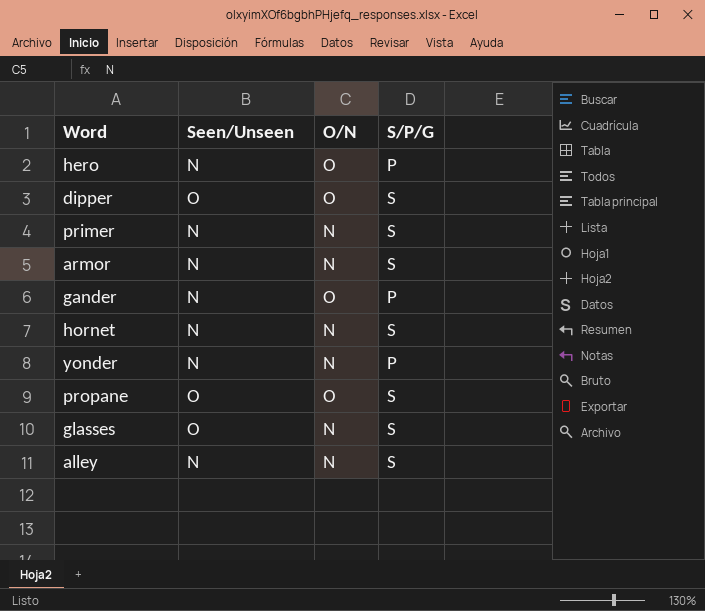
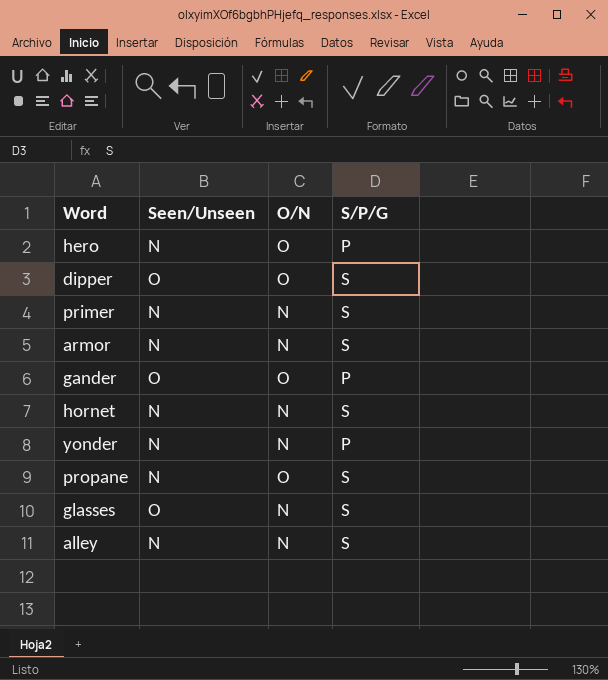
gander | Seen/Unseen: N -> O
propane | Seen/Unseen: O -> N

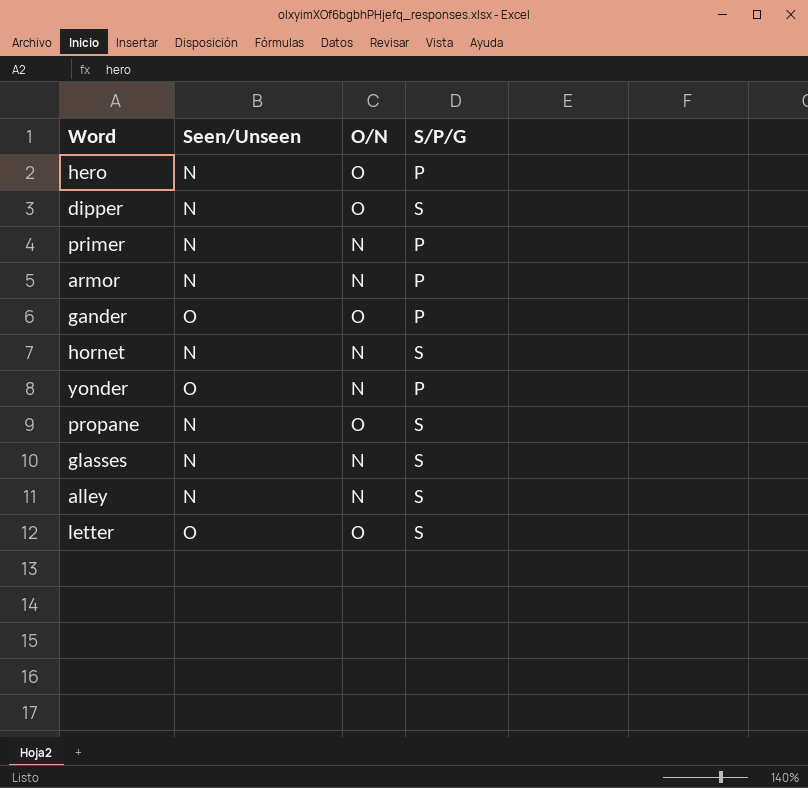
dipper | Seen/Unseen: O -> N
primer | S/P/G: S -> P
armor | S/P/G: S -> P
yonder | Seen/Unseen: N -> O
glasses | Seen/Unseen: O -> N
row letter: none -> O | O | S

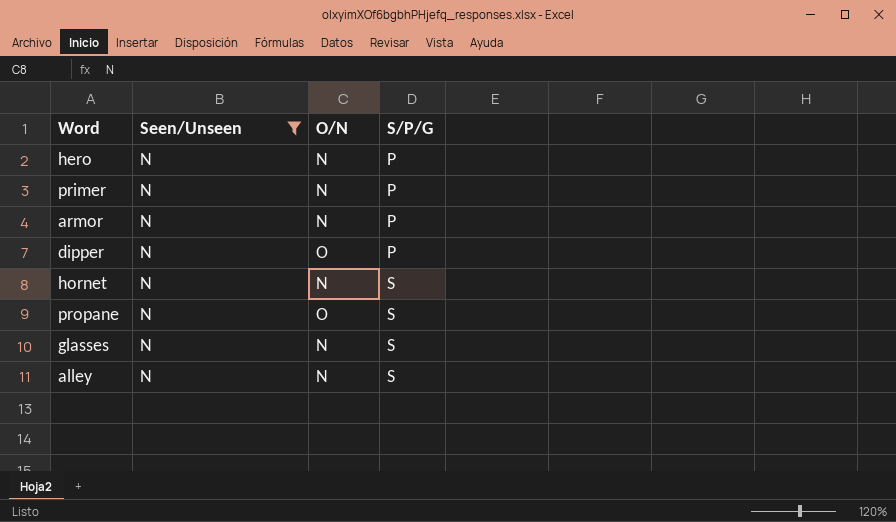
filter: none -> Seen/Unseen = N
row order: none -> S/P/G ascending
hero | O/N: O -> N
dipper | S/P/G: S -> P

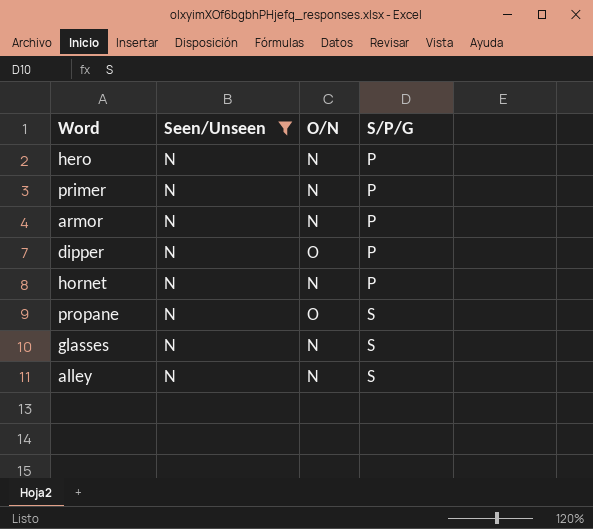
hornet | S/P/G: S -> P

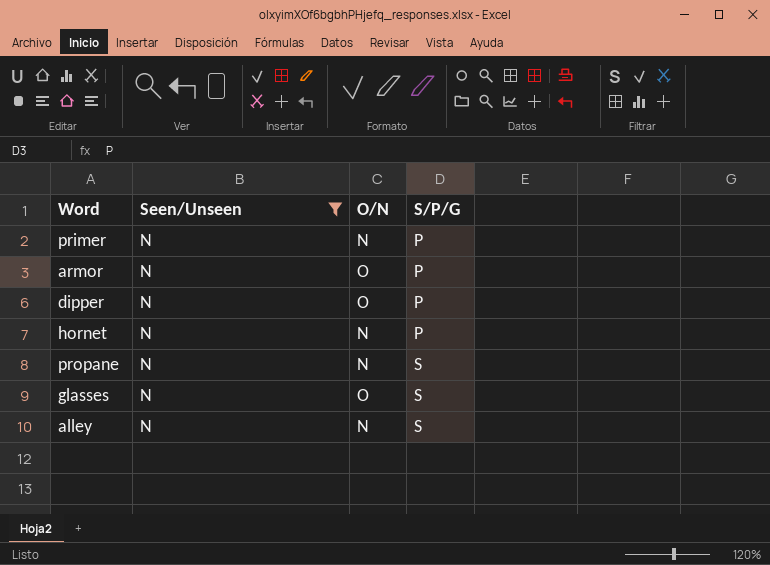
row hero: N | N | P -> none
armor | O/N: N -> O
propane | O/N: O -> N
glasses | O/N: N -> O

